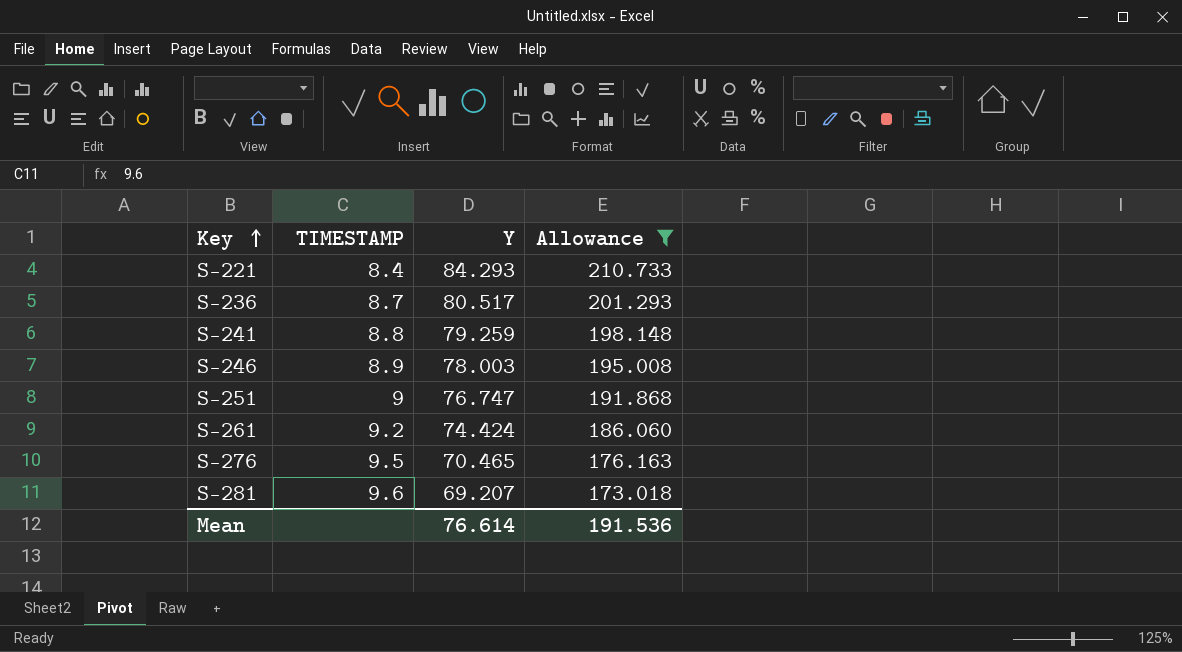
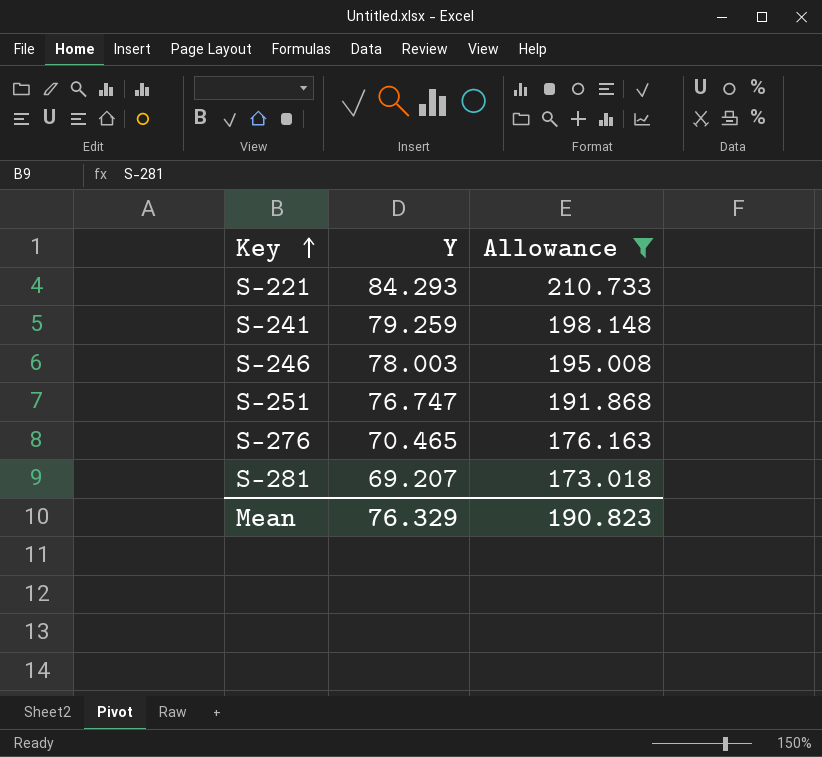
column TIMESTAMP | position: 2 -> none
row S-236: 8.7 | 80.517 | 201.293 -> none
row S-261: 9.2 | 74.424 | 186.060 -> none
Mean | Y: 76.614 -> 76.329
Mean | Allowance: 191.536 -> 190.823

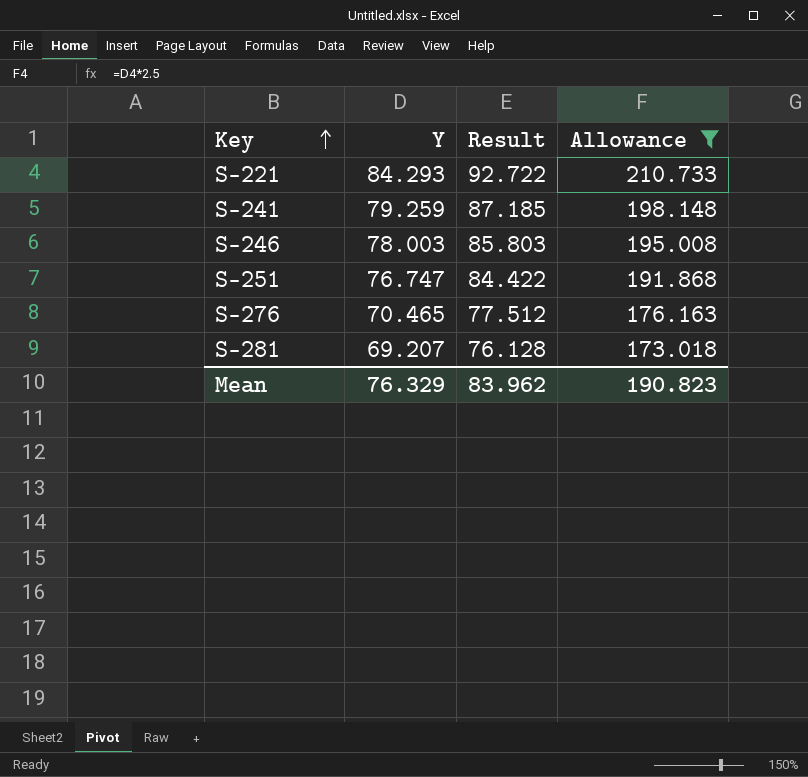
column Result | formula: none -> [Y] * 1.1

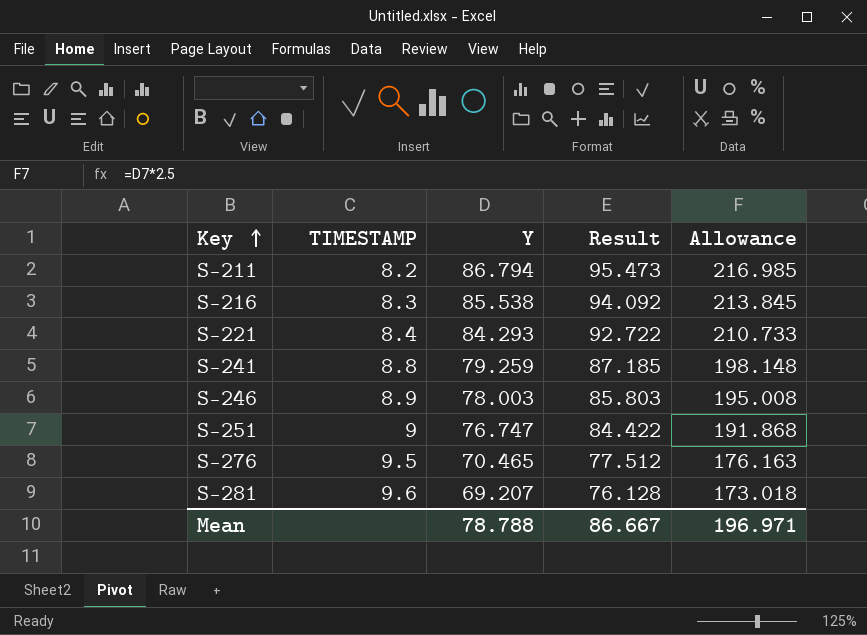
filter: Allowance <= 210.733 -> none
column TIMESTAMP | position: none -> 2
Mean | Y: 76.329 -> 78.788
Mean | Result: 83.962 -> 86.667
Mean | Allowance: 190.823 -> 196.971

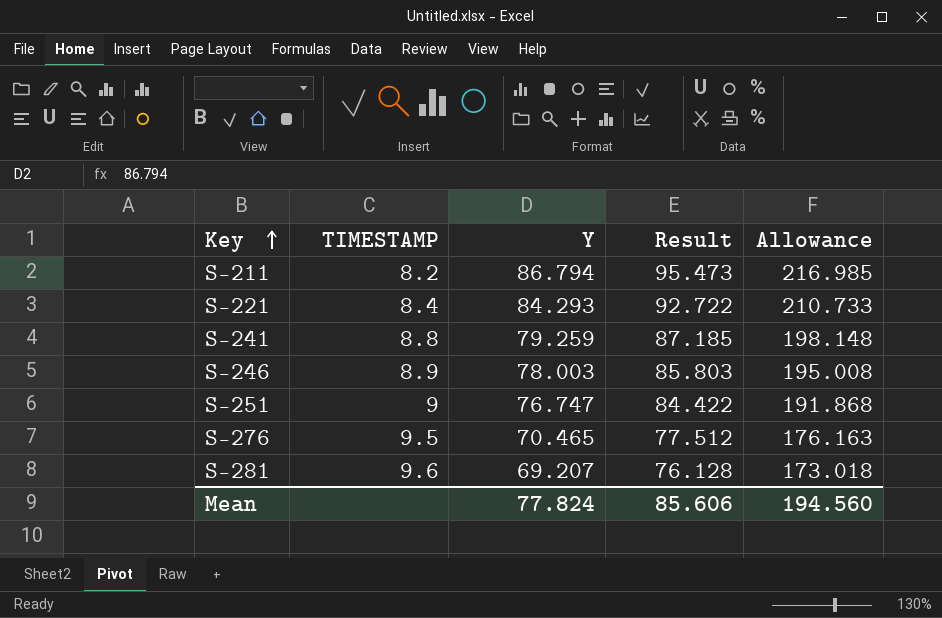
row S-216: 8.3 | 85.538 | 94.092 | 213.845 -> none
Mean | Y: 78.788 -> 77.824
Mean | Result: 86.667 -> 85.606
Mean | Allowance: 196.971 -> 194.560

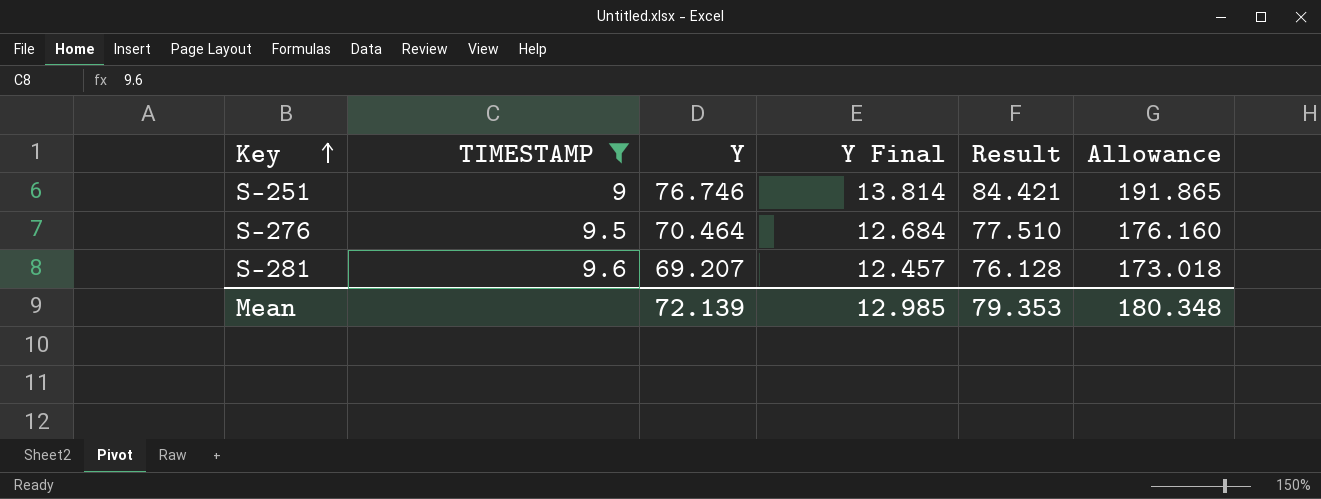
filter: none -> TIMESTAMP >= 9
column Y Final | formula: none -> [Y] * 0.18
S-251 | Y: 76.747 -> 76.746
S-251 | Result: 84.422 -> 84.421
S-251 | Allowance: 191.868 -> 191.865
S-276 | Y: 70.465 -> 70.464
S-276 | Result: 77.512 -> 77.510
S-276 | Allowance: 176.163 -> 176.160
Mean | Y: 77.824 -> 72.139
Mean | Result: 85.606 -> 79.353
Mean | Allowance: 194.560 -> 180.348

